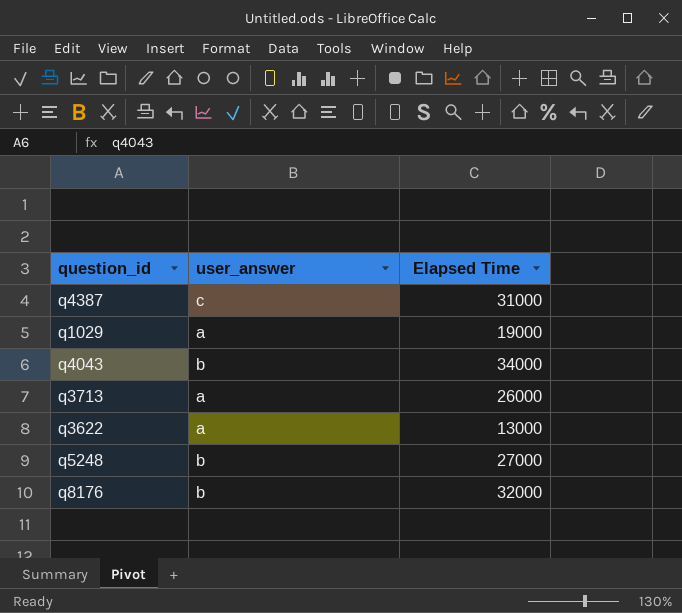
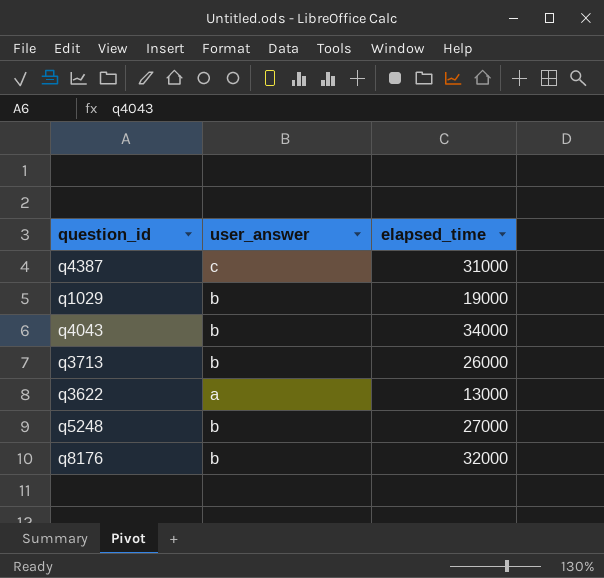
column name: Elapsed Time -> elapsed_time
q1029 | user_answer: a -> b
q3713 | user_answer: a -> b

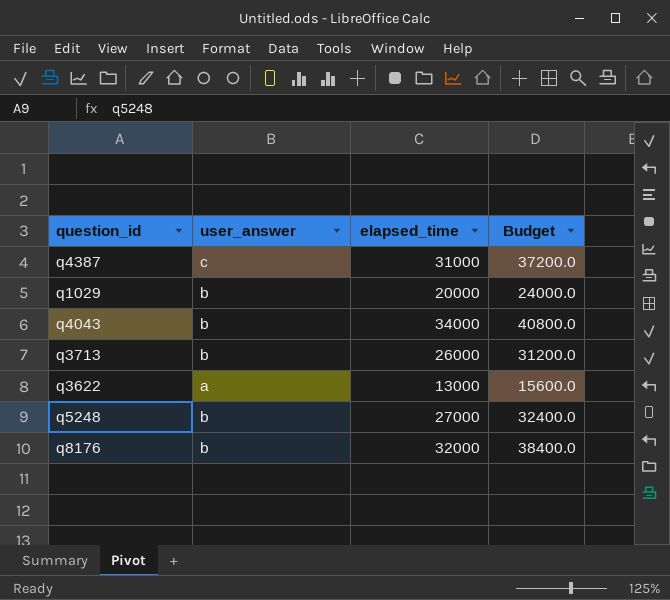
column Budget | formula: none -> [elapsed_time] * 1.2
q1029 | elapsed_time: 19000 -> 20000

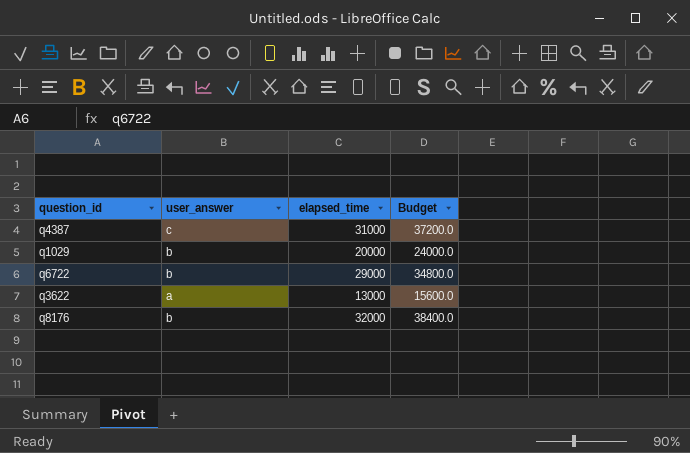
row q4043: b | 34000 | 40800.0 -> none
row q3713: b | 26000 | 31200.0 -> none
row q5248: b | 27000 | 32400.0 -> none
row q6722: none -> b | 29000 | 34800.0

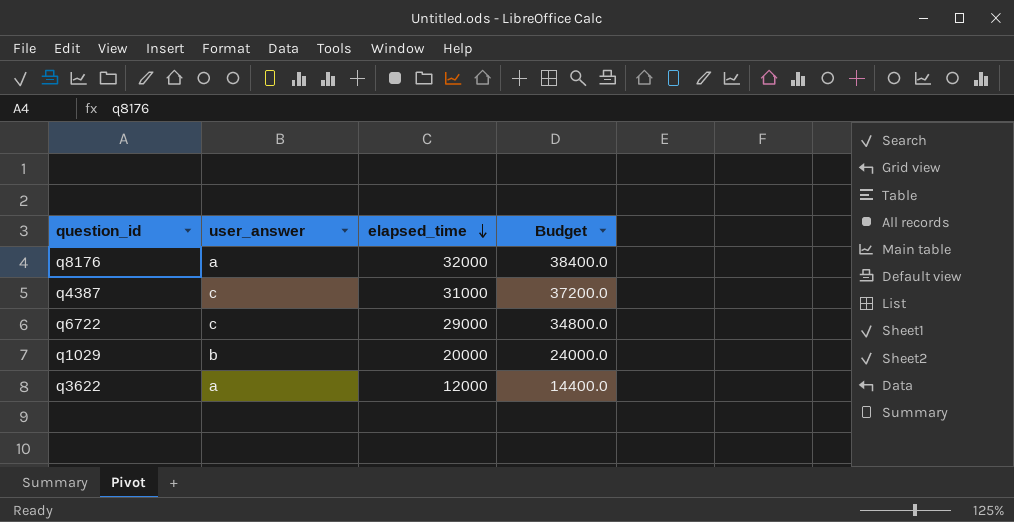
row order: none -> elapsed_time descending
q8176 | user_answer: b -> a
q6722 | user_answer: b -> c
q3622 | elapsed_time: 13000 -> 12000
q3622 | Budget: 15600.0 -> 14400.0

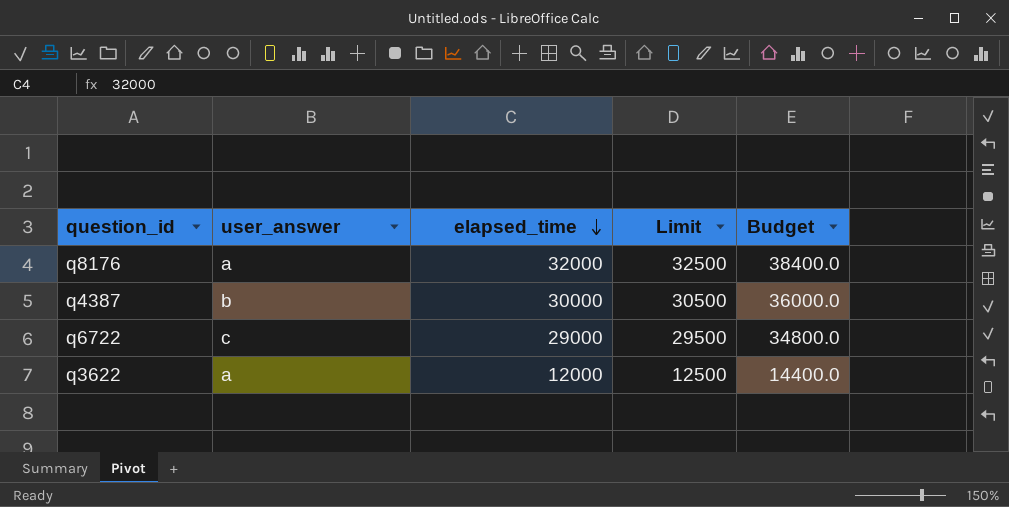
column Limit | formula: none -> [elapsed_time] + 500
row q1029: b | 20000 | 24000.0 -> none
q4387 | user_answer: c -> b
q4387 | elapsed_time: 31000 -> 30000
q4387 | Budget: 37200.0 -> 36000.0

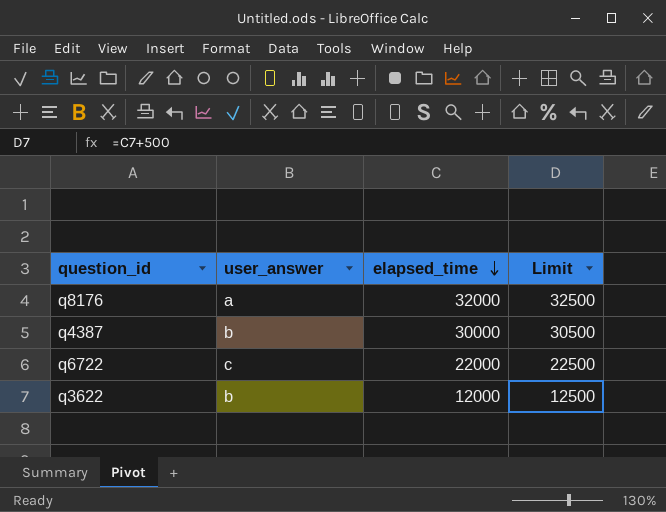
column Budget | formula: [elapsed_time] * 1.2 -> none
q6722 | elapsed_time: 29000 -> 22000
q6722 | Limit: 29500 -> 22500
q3622 | user_answer: a -> b

